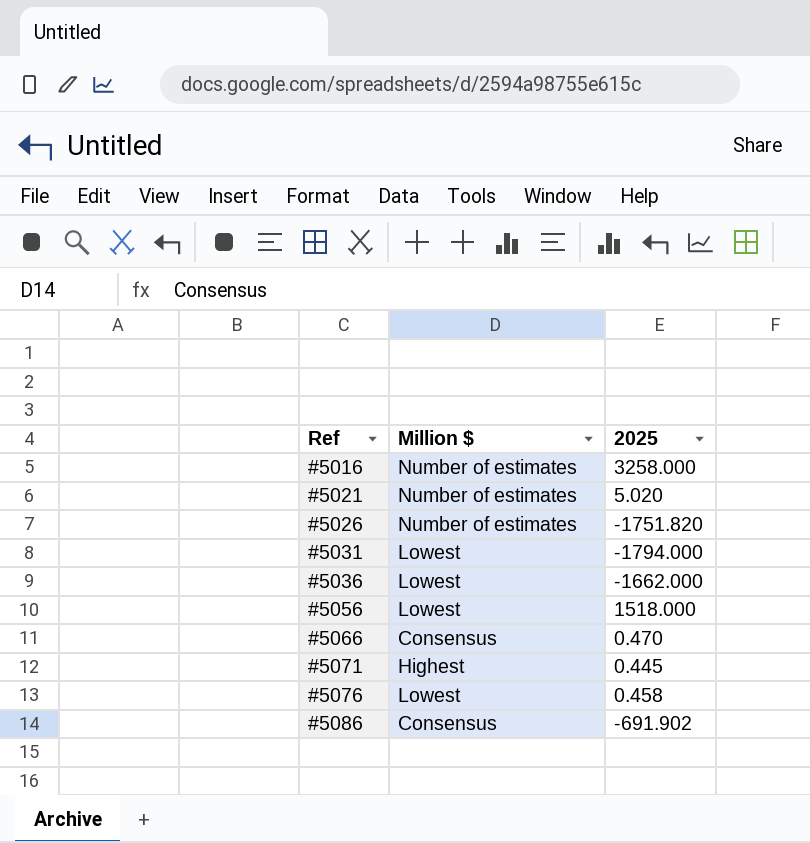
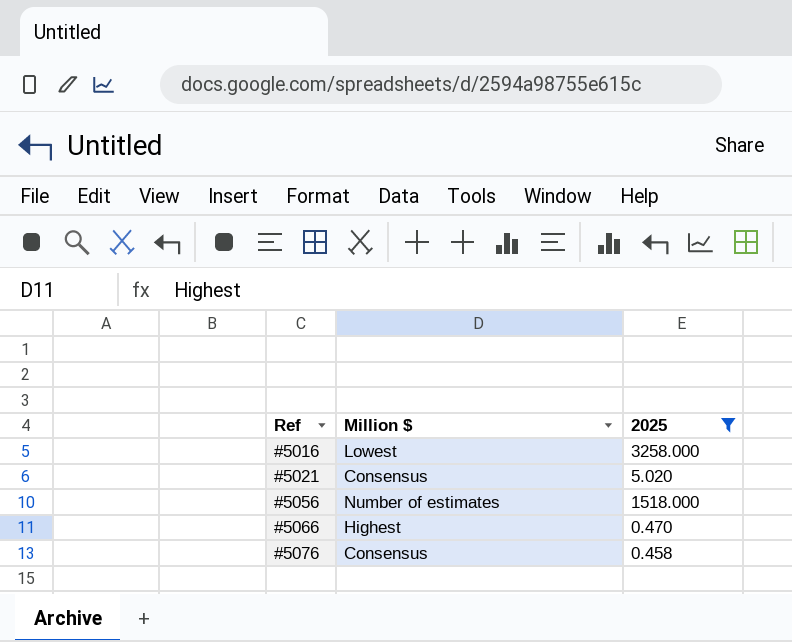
filter: none -> 2025 >= 0.458
#5016 | Million $: Number of estimates -> Lowest
#5021 | Million $: Number of estimates -> Consensus
#5056 | Million $: Lowest -> Number of estimates
#5066 | Million $: Consensus -> Highest
#5076 | Million $: Lowest -> Consensus

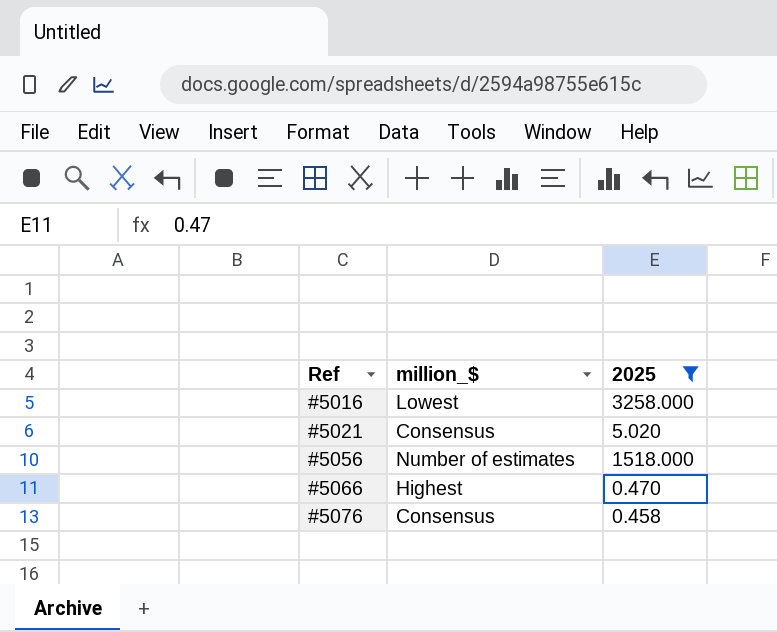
column name: Million $ -> million_$

